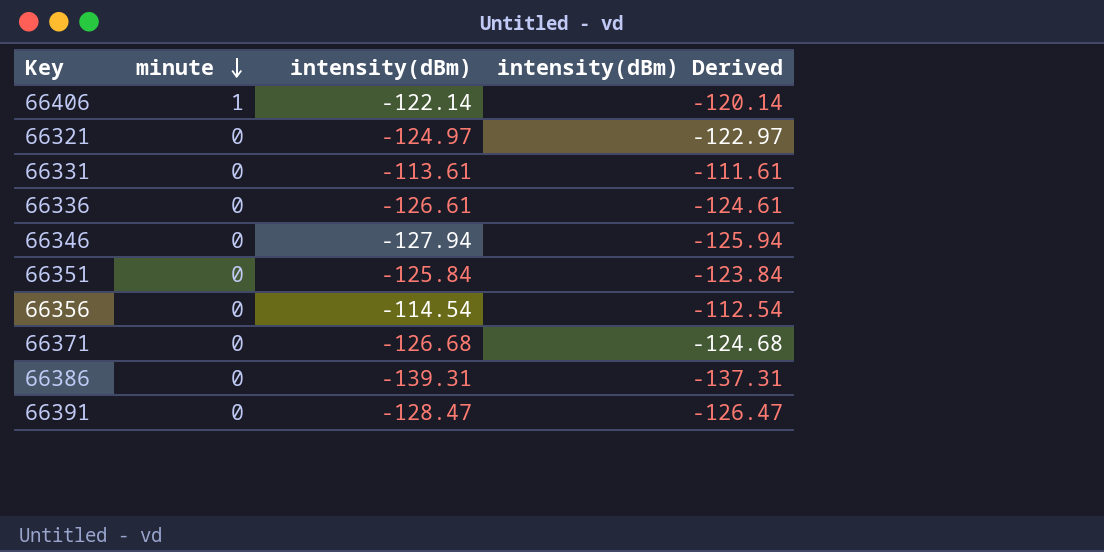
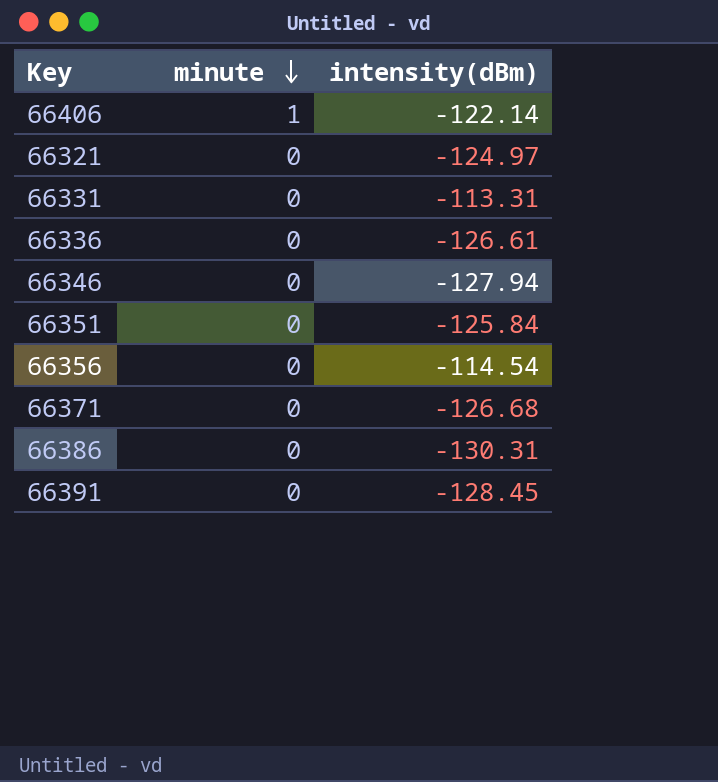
column intensity(dBm) Derived | formula: [intensity(dBm)] + 2 -> none
66331 | intensity(dBm): -113.61 -> -113.31
66386 | intensity(dBm): -139.31 -> -130.31
66391 | intensity(dBm): -128.47 -> -128.45

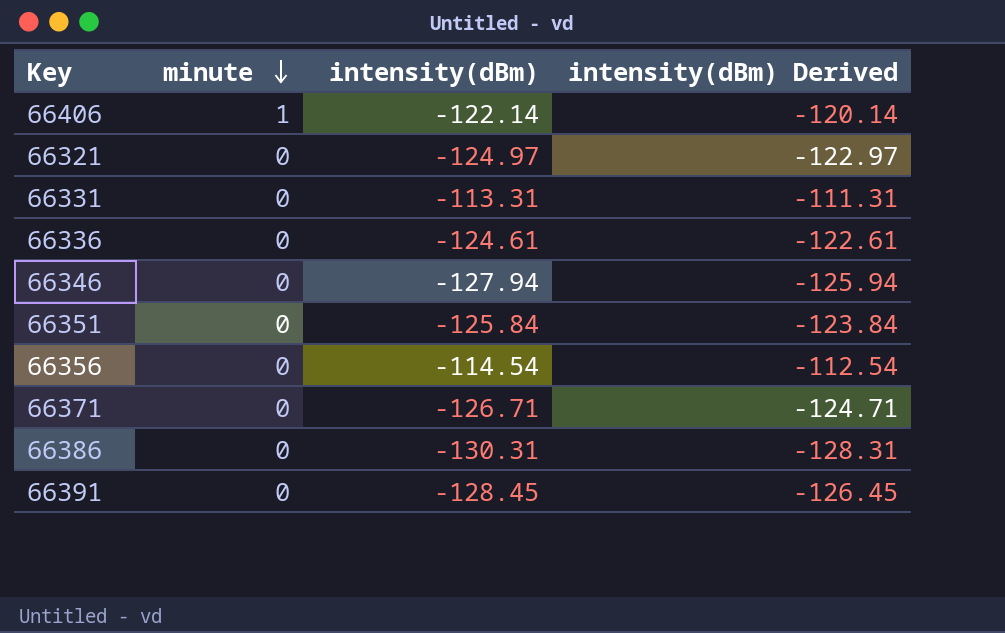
column intensity(dBm) Derived | formula: none -> [intensity(dBm)] + 2
66336 | intensity(dBm): -126.61 -> -124.61
66371 | intensity(dBm): -126.68 -> -126.71

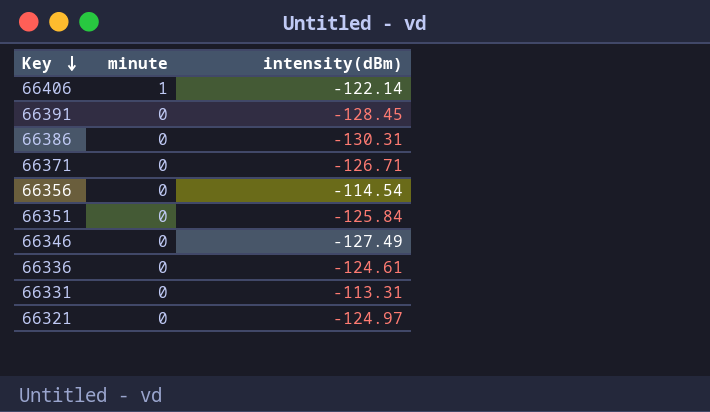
row order: minute descending -> Key descending
column intensity(dBm) Derived | formula: [intensity(dBm)] + 2 -> none
66346 | intensity(dBm): -127.94 -> -127.49

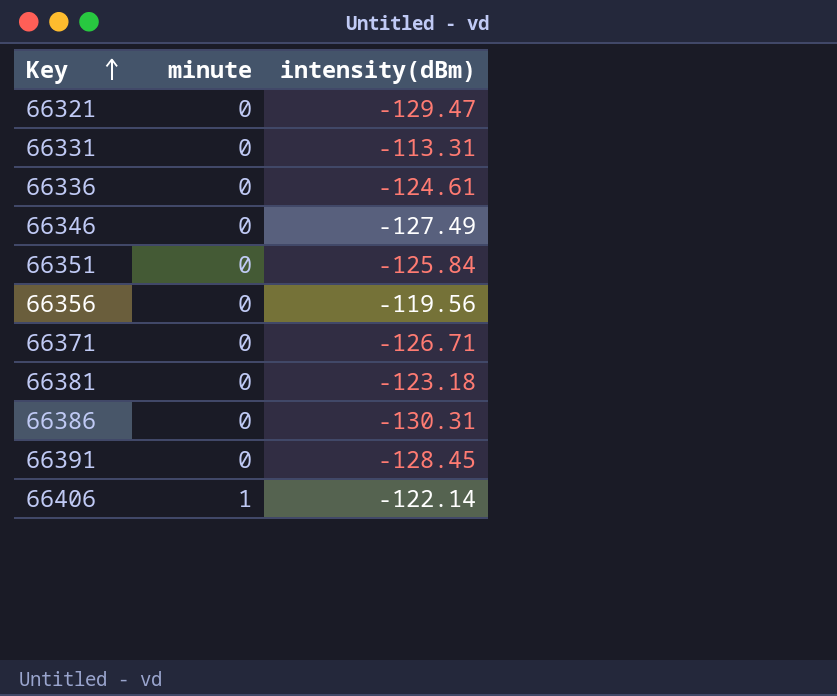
row order: Key descending -> Key ascending
66321 | intensity(dBm): -124.97 -> -129.47
66356 | intensity(dBm): -114.54 -> -119.56
row 66381: none -> 0 | -123.18

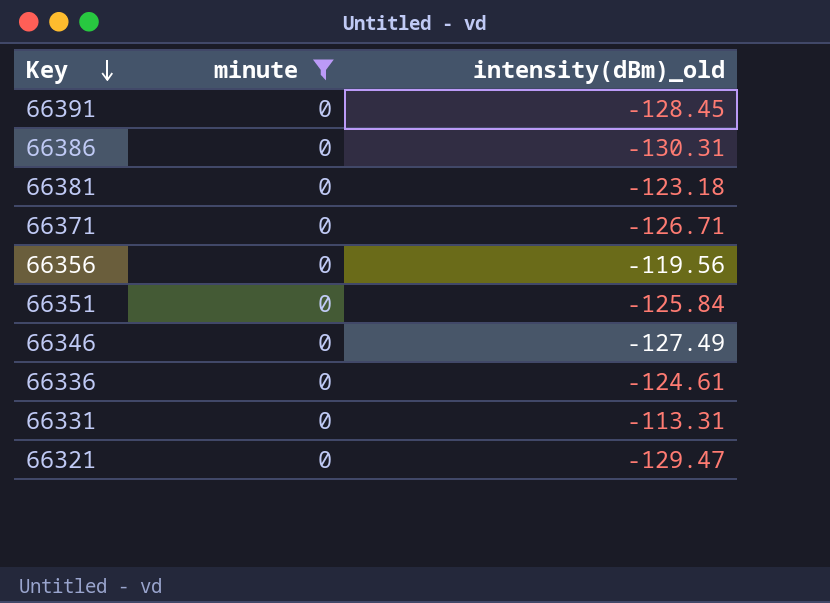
filter: none -> minute = 0
row order: Key ascending -> Key descending
column name: intensity(dBm) -> intensity(dBm)_old

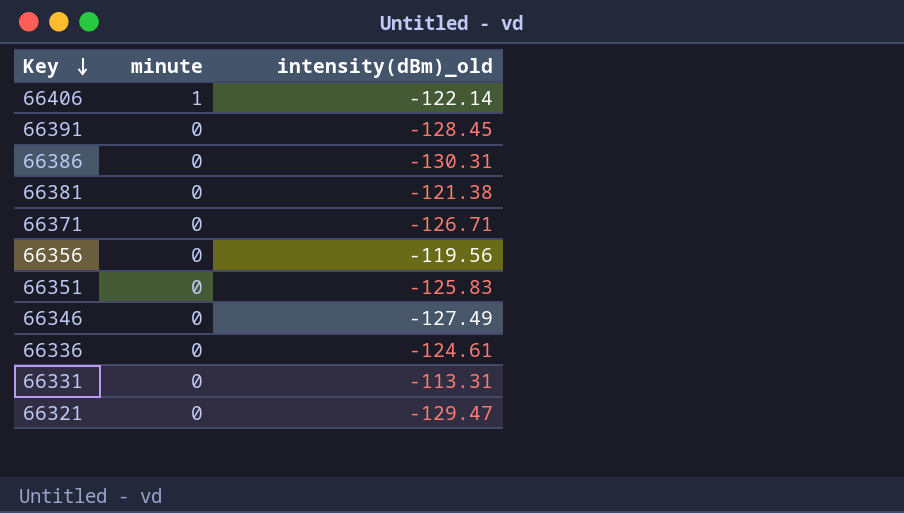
filter: minute = 0 -> none
66381 | intensity(dBm)_old: -123.18 -> -121.38
66351 | intensity(dBm)_old: -125.84 -> -125.83

